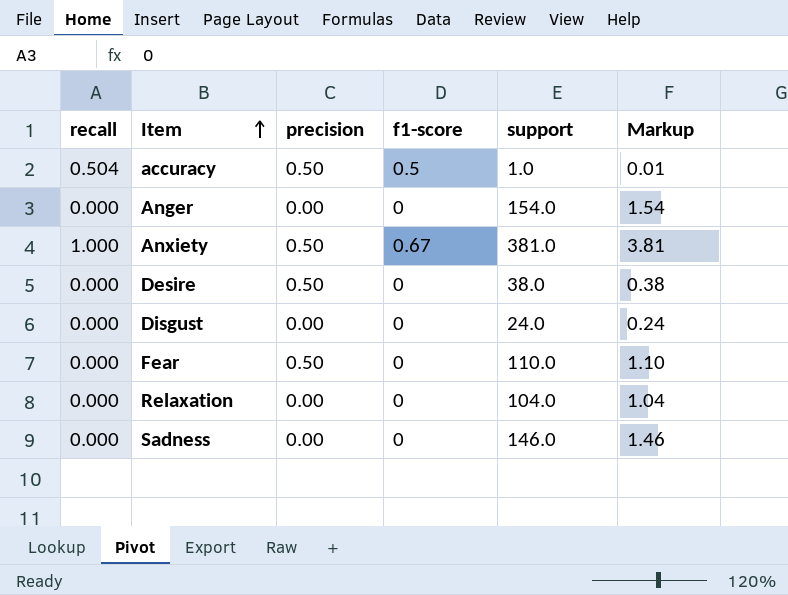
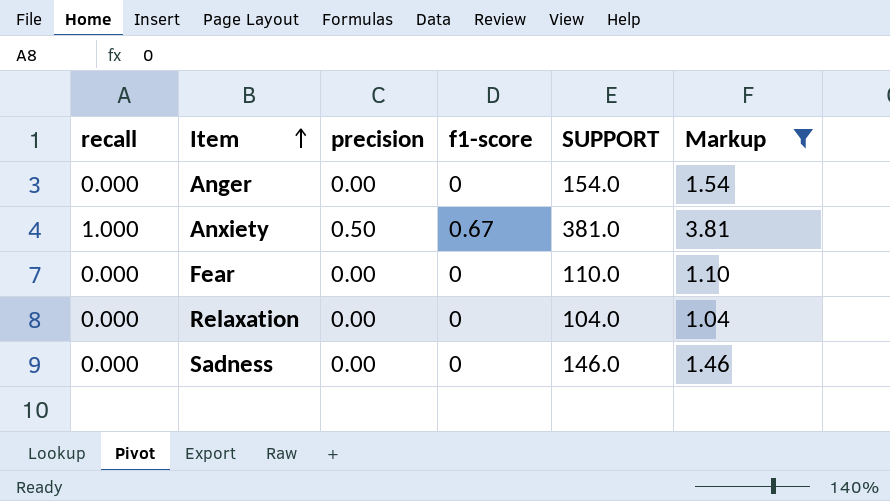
filter: none -> Markup >= 1.04
column name: support -> SUPPORT
Fear | precision: 0.50 -> 0.00

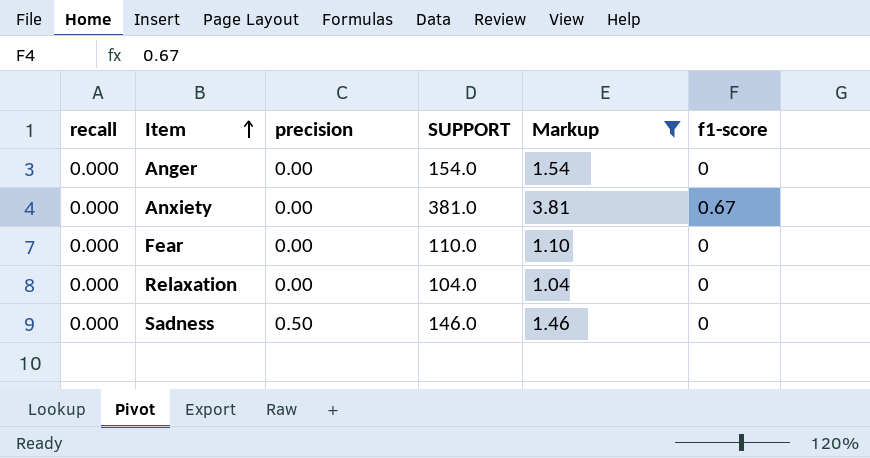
column f1-score | position: 4 -> 6
Anxiety | recall: 1.000 -> 0.000
Anxiety | precision: 0.50 -> 0.00
Sadness | precision: 0.00 -> 0.50

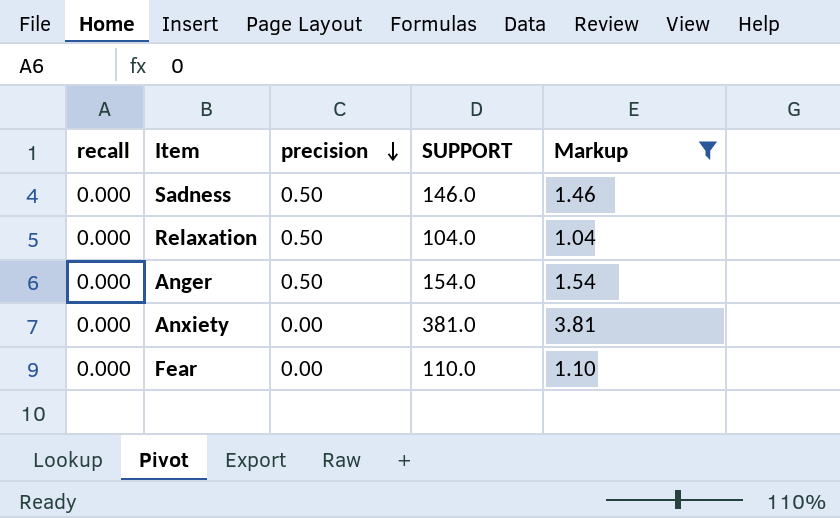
row order: Item ascending -> precision descending
column f1-score | position: 6 -> none
Relaxation | precision: 0.00 -> 0.50
Anger | precision: 0.00 -> 0.50

